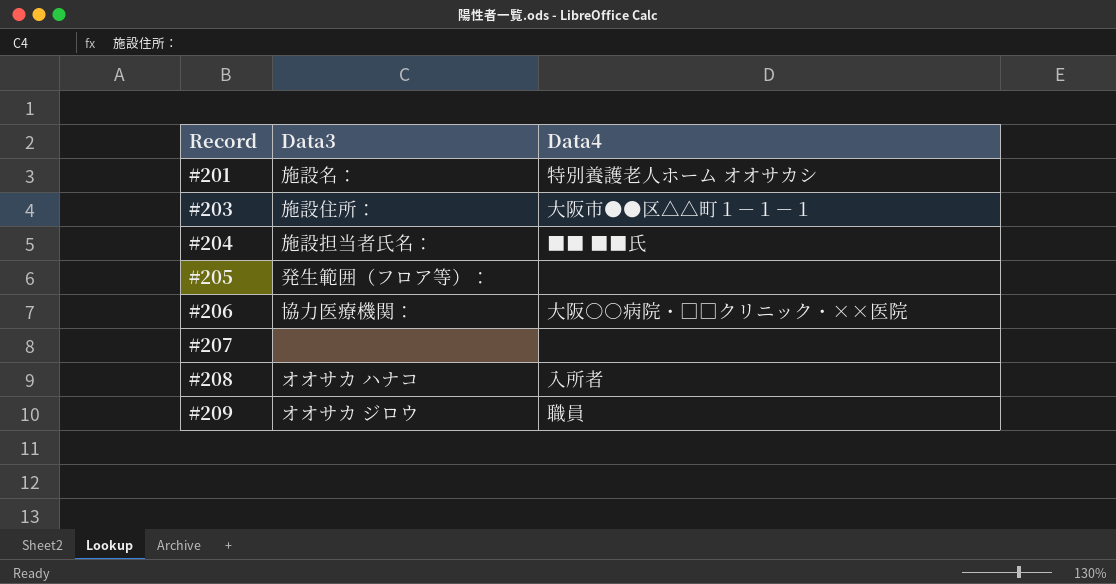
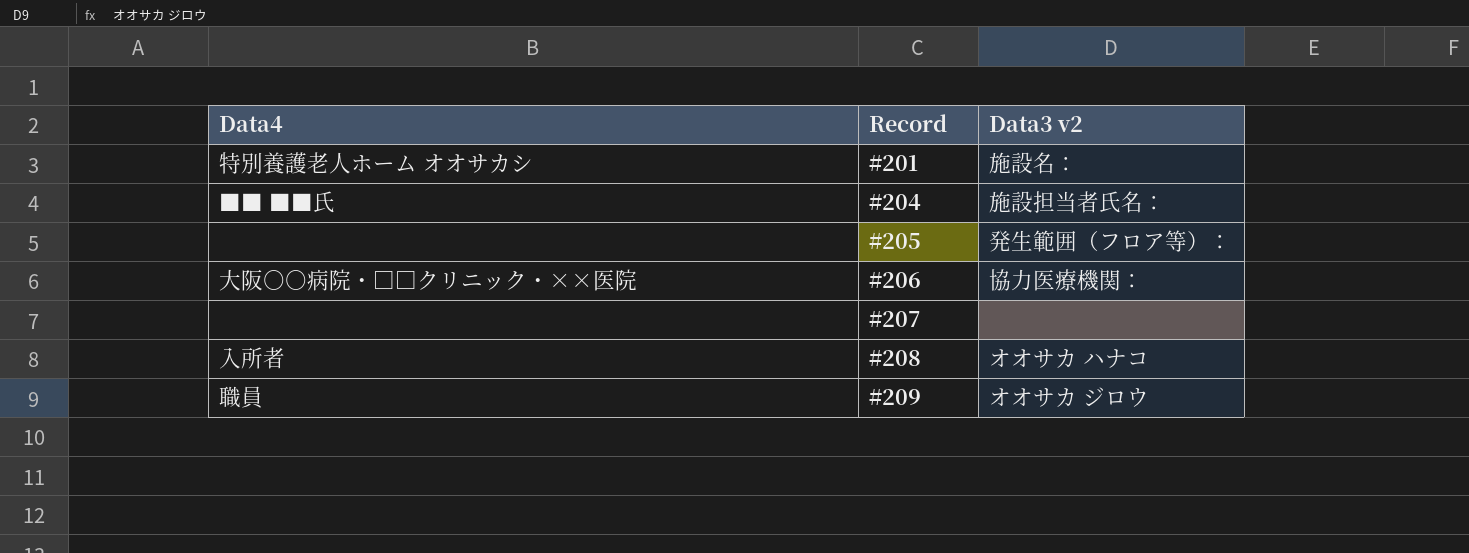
column Data4 | position: 3 -> 1
column name: Data3 -> Data3 v2
row #203: 施設住所： | 大阪市●●区△△町１－１－１ -> none

